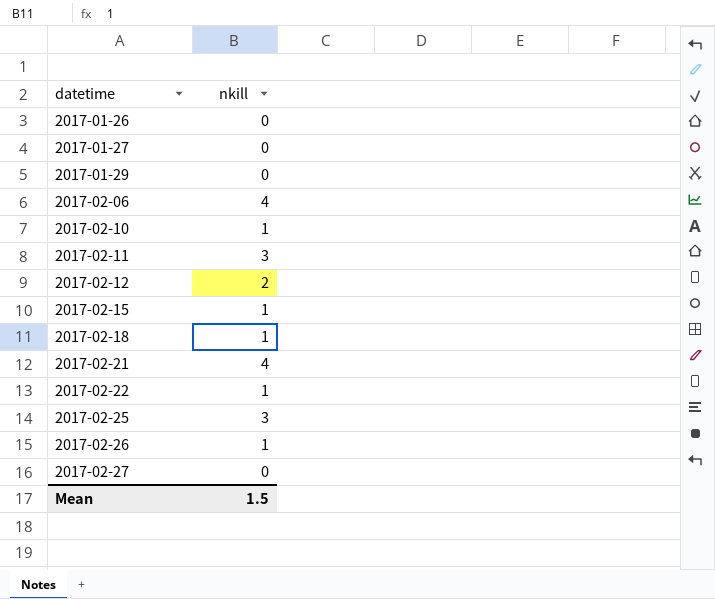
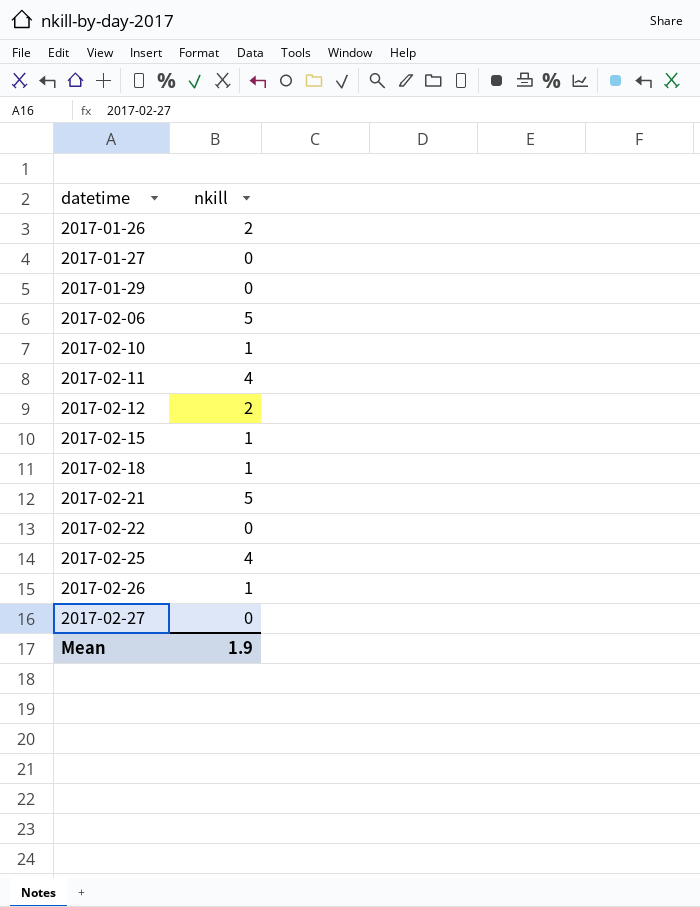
2017-01-26 | nkill: 0 -> 2
2017-02-06 | nkill: 4 -> 5
2017-02-11 | nkill: 3 -> 4
2017-02-21 | nkill: 4 -> 5
2017-02-22 | nkill: 1 -> 0
2017-02-25 | nkill: 3 -> 4
Mean | nkill: 1.5 -> 1.9

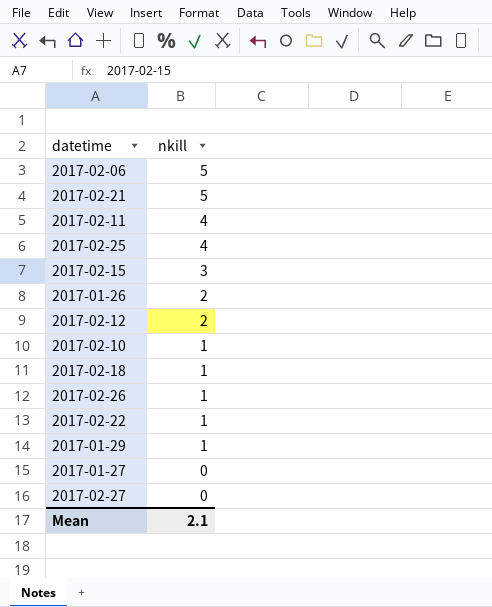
row order: datetime ascending -> nkill descending
2017-02-15 | nkill: 1 -> 3
2017-02-22 | nkill: 0 -> 1
2017-01-29 | nkill: 0 -> 1
Mean | nkill: 1.9 -> 2.1

